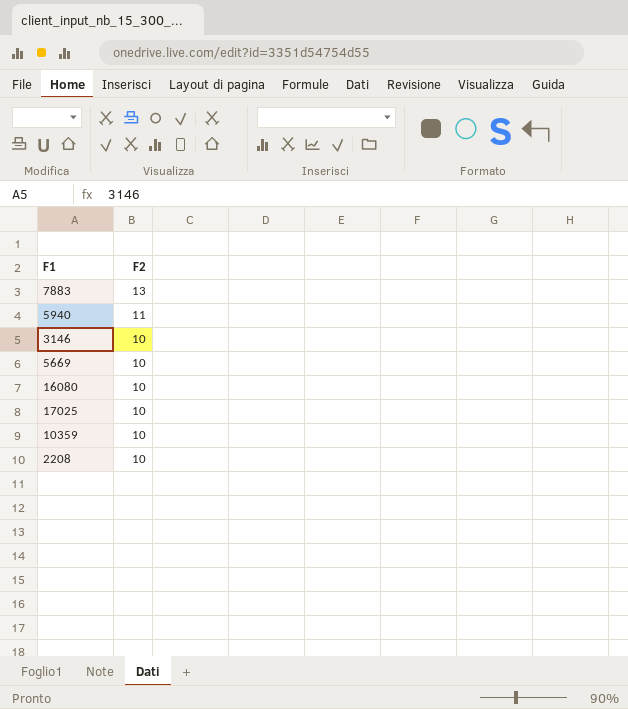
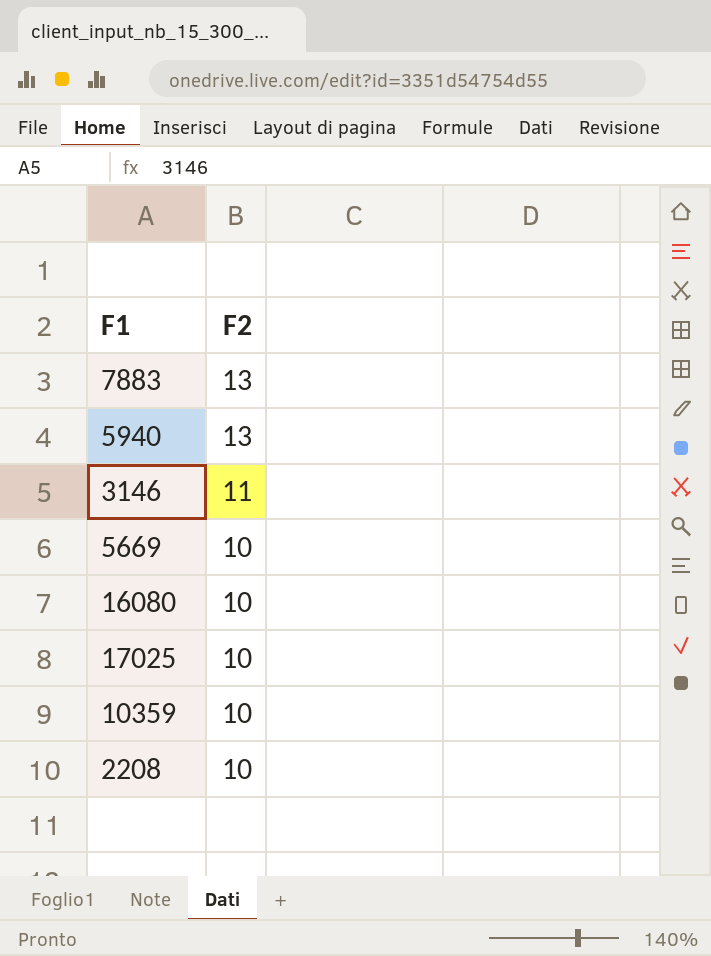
5940 | F2: 11 -> 13
3146 | F2: 10 -> 11

